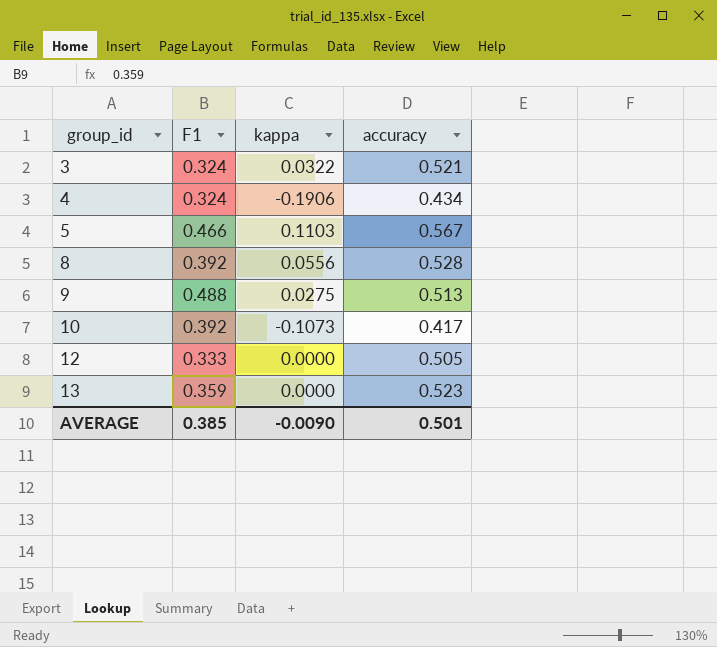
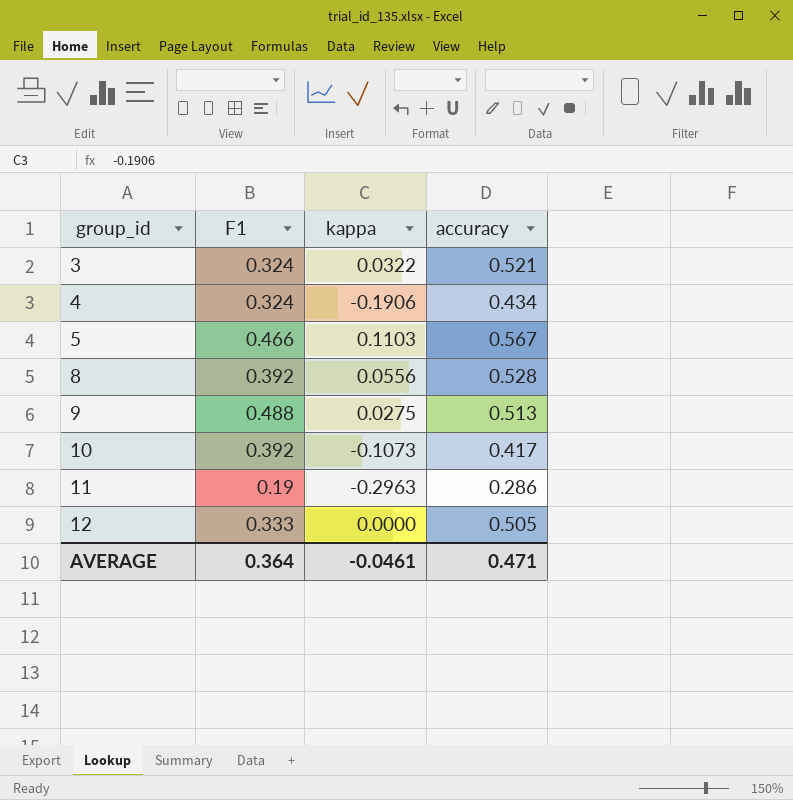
row 13: 0.359 | 0.0000 | 0.523 -> none
row 11: none -> 0.19 | -0.2963 | 0.286
AVERAGE | F1: 0.385 -> 0.364
AVERAGE | kappa: -0.0090 -> -0.0461
AVERAGE | accuracy: 0.501 -> 0.471

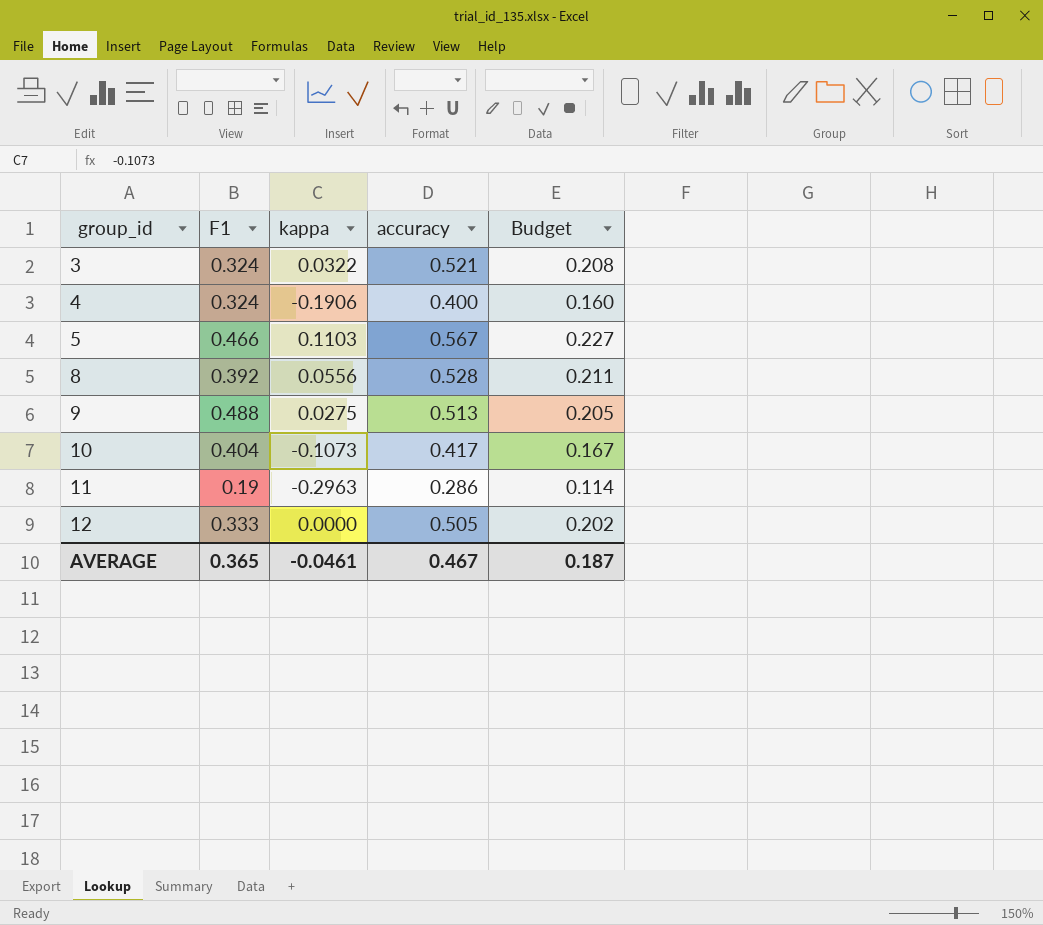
column Budget | formula: none -> [accuracy] * 0.4
4 | accuracy: 0.434 -> 0.400
10 | F1: 0.392 -> 0.404
AVERAGE | F1: 0.364 -> 0.365
AVERAGE | accuracy: 0.471 -> 0.467

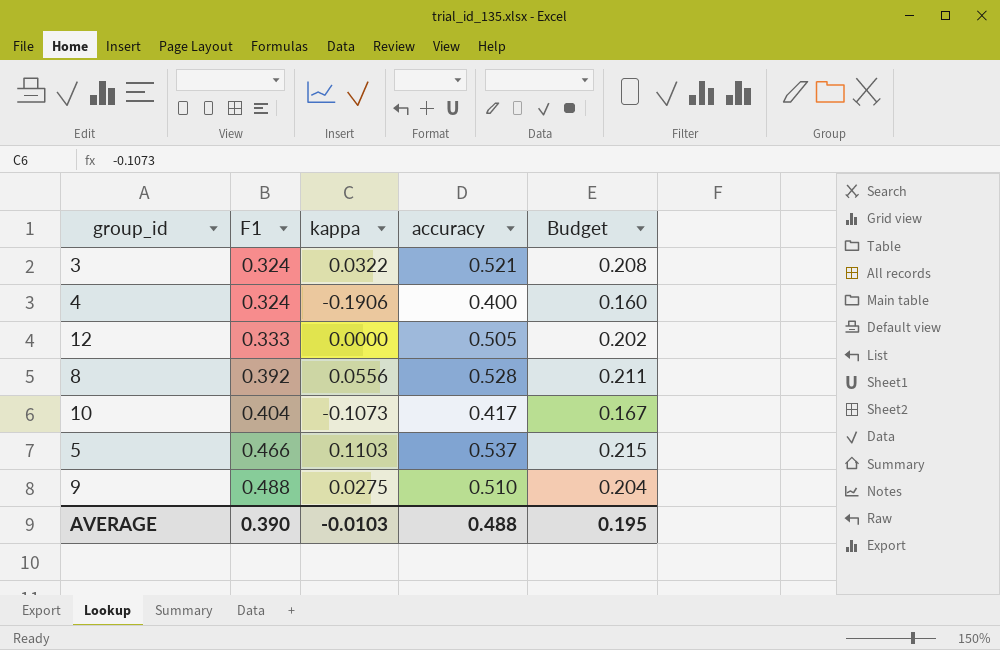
row order: group_id ascending -> F1 ascending
row 11: 0.19 | -0.2963 | 0.286 | 0.114 -> none
5 | accuracy: 0.567 -> 0.537
5 | Budget: 0.227 -> 0.215
9 | accuracy: 0.513 -> 0.510
9 | Budget: 0.205 -> 0.204
AVERAGE | F1: 0.365 -> 0.390
AVERAGE | kappa: -0.0461 -> -0.0103
AVERAGE | accuracy: 0.467 -> 0.488
AVERAGE | Budget: 0.187 -> 0.195

